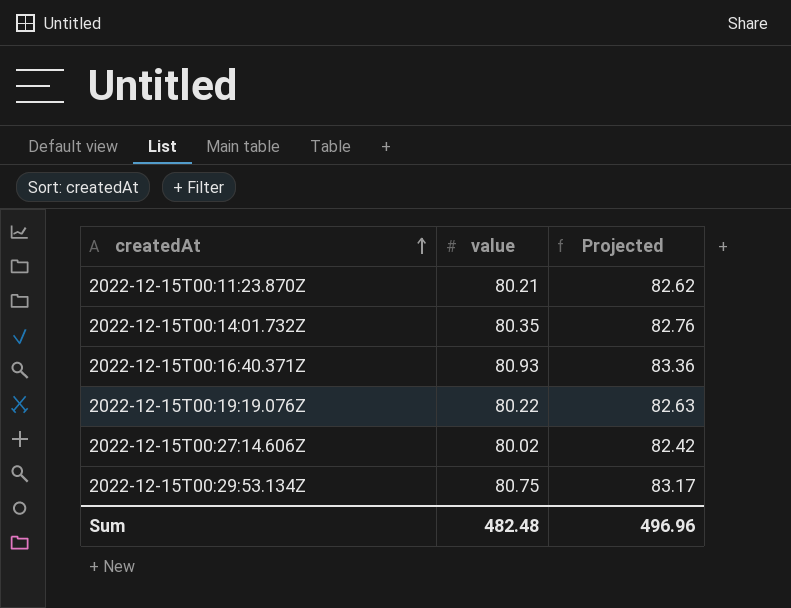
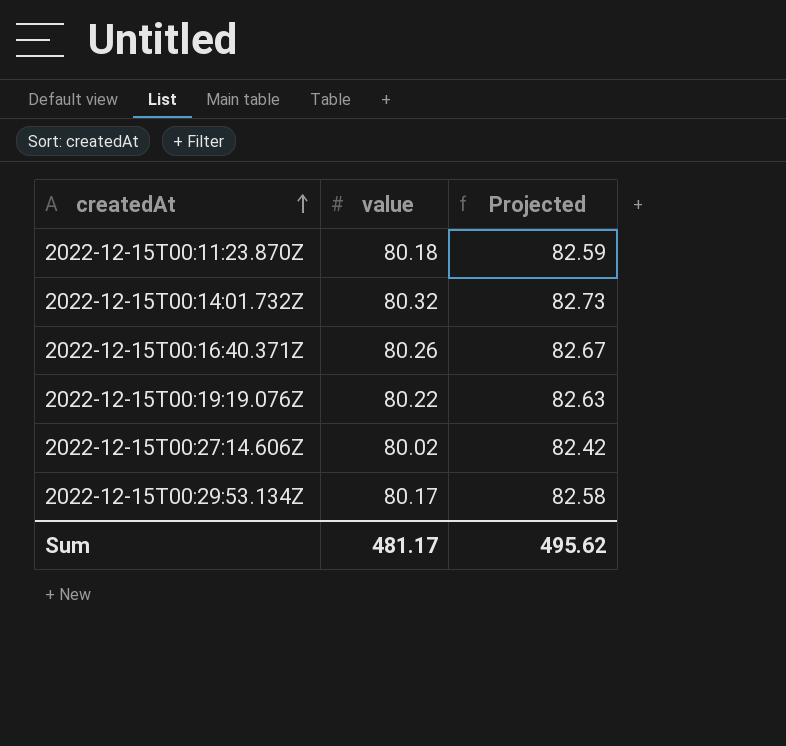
2022-12-15T00:11:23.870Z | value: 80.21 -> 80.18
2022-12-15T00:11:23.870Z | Projected: 82.62 -> 82.59
2022-12-15T00:14:01.732Z | value: 80.35 -> 80.32
2022-12-15T00:14:01.732Z | Projected: 82.76 -> 82.73
2022-12-15T00:16:40.371Z | value: 80.93 -> 80.26
2022-12-15T00:16:40.371Z | Projected: 83.36 -> 82.67
2022-12-15T00:29:53.134Z | value: 80.75 -> 80.17
2022-12-15T00:29:53.134Z | Projected: 83.17 -> 82.58
Sum | value: 482.48 -> 481.17
Sum | Projected: 496.96 -> 495.62

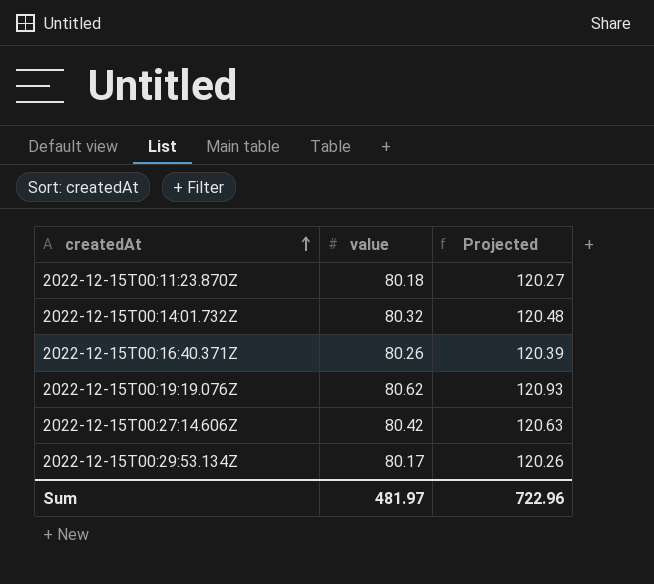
column Projected | formula: [value] * 1.03 -> [value] * 1.5
2022-12-15T00:19:19.076Z | value: 80.22 -> 80.62
2022-12-15T00:27:14.606Z | value: 80.02 -> 80.42
Sum | value: 481.17 -> 481.97
Sum | Projected: 495.62 -> 722.96

